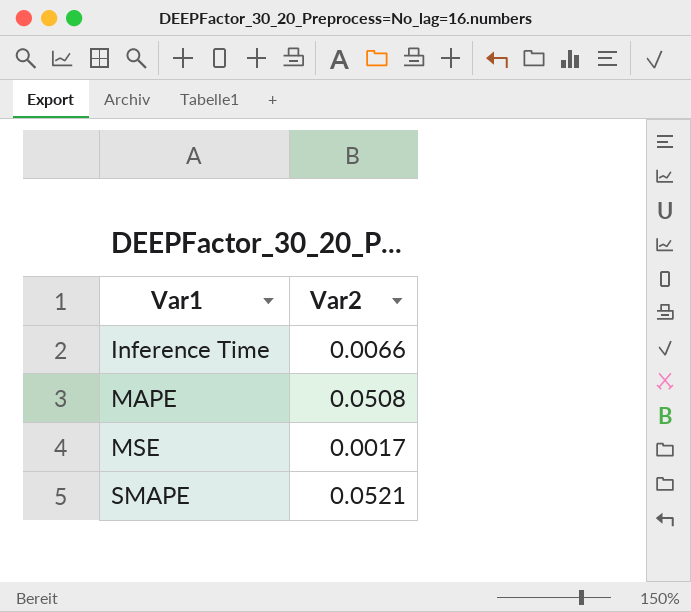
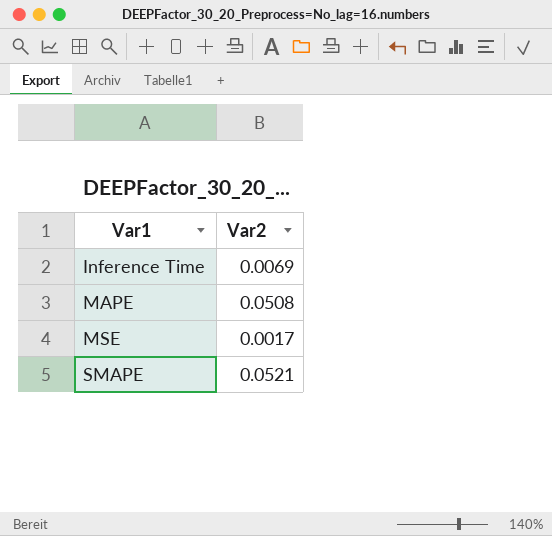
Inference Time | Var2: 0.0066 -> 0.0069

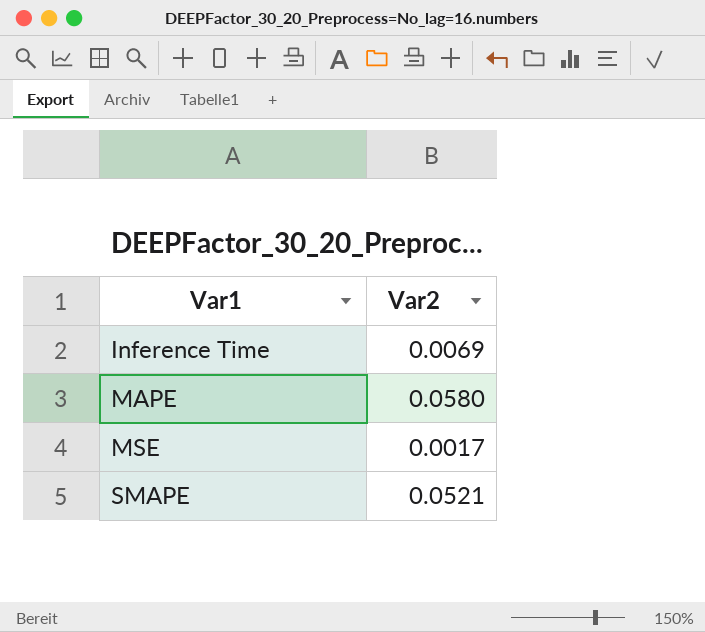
MAPE | Var2: 0.0508 -> 0.0580

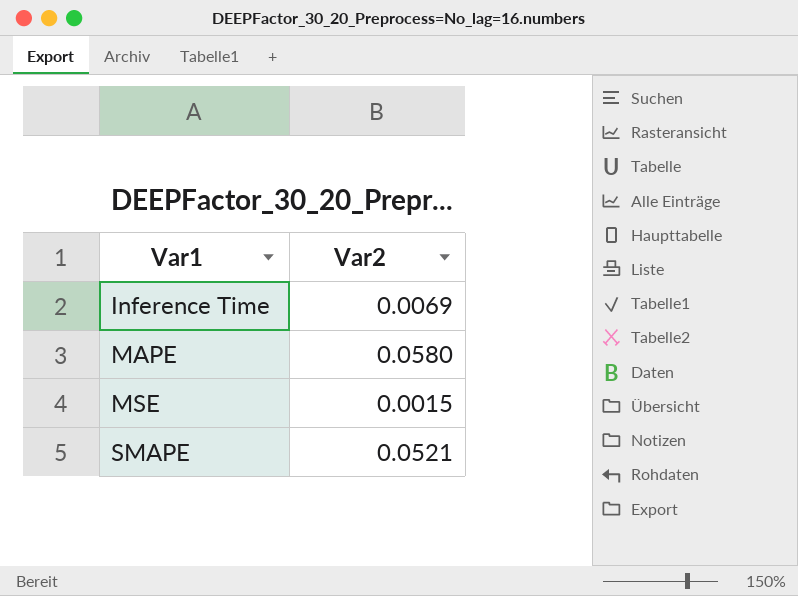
MSE | Var2: 0.0017 -> 0.0015

